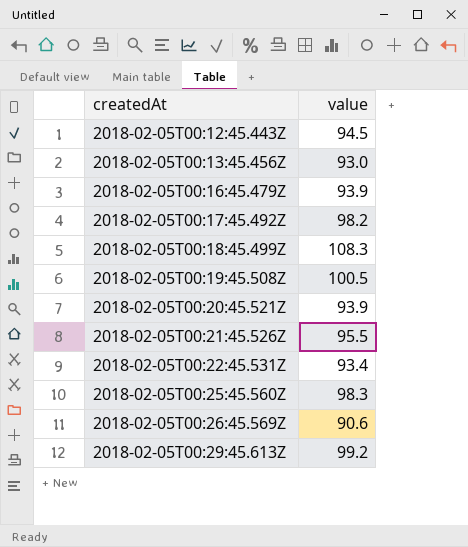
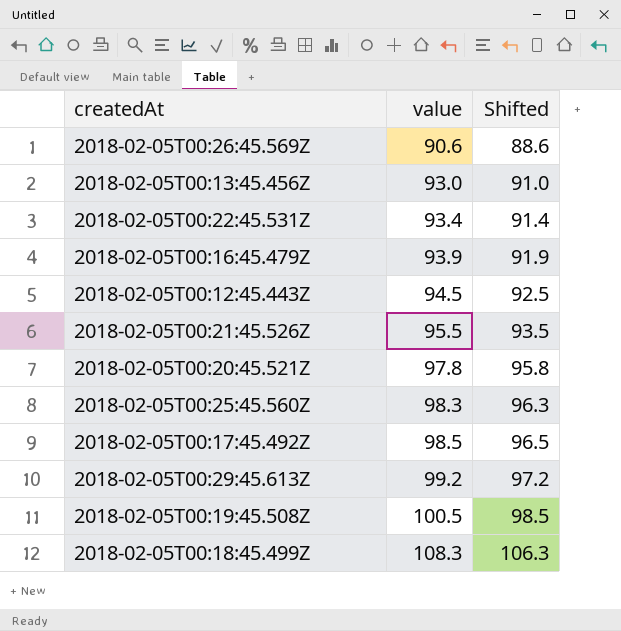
row order: createdAt ascending -> value ascending
column Shifted | formula: none -> [value] - 2
2018-02-05T00:20:45.521Z | value: 93.9 -> 97.8
2018-02-05T00:17:45.492Z | value: 98.2 -> 98.5

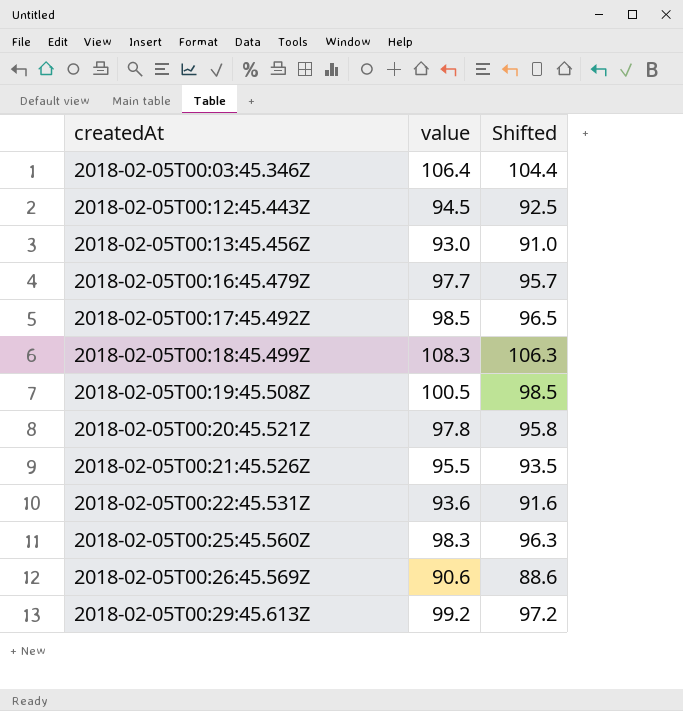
row order: value ascending -> createdAt ascending
row 2018-02-05T00:03:45.346Z: none -> 106.4 | 104.4
2018-02-05T00:16:45.479Z | value: 93.9 -> 97.7
2018-02-05T00:16:45.479Z | Shifted: 91.9 -> 95.7
2018-02-05T00:22:45.531Z | value: 93.4 -> 93.6
2018-02-05T00:22:45.531Z | Shifted: 91.4 -> 91.6

